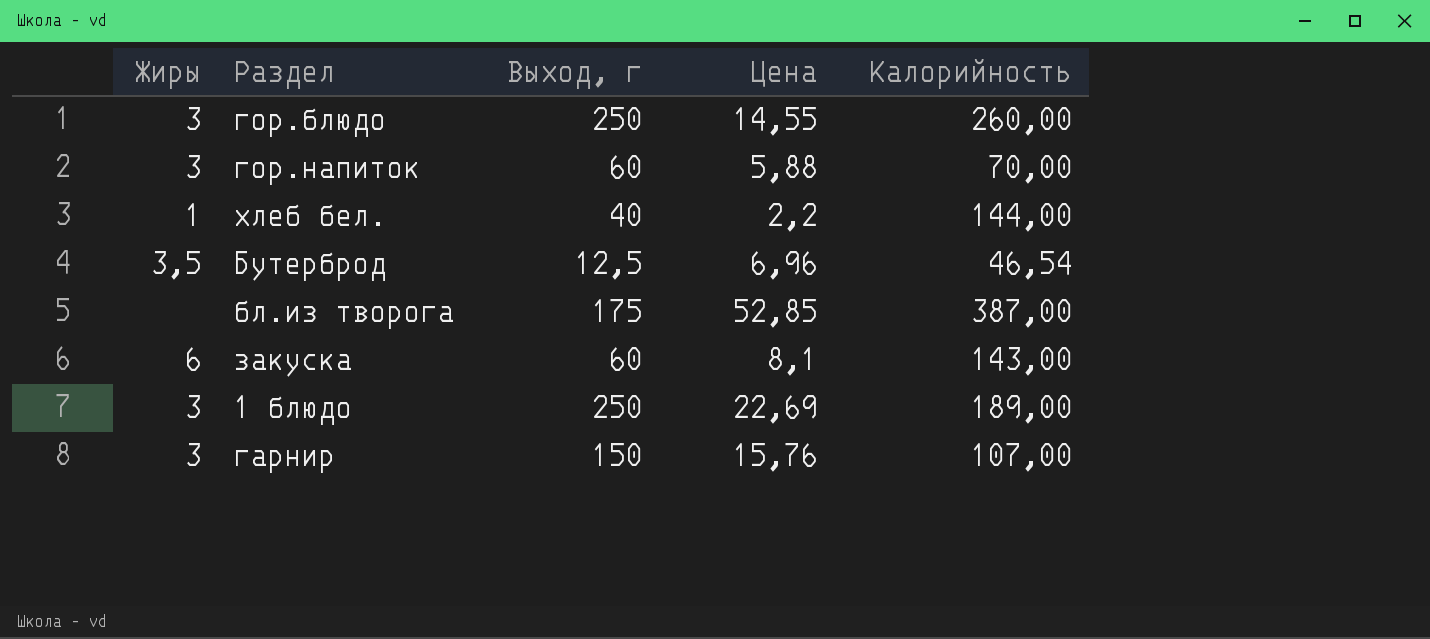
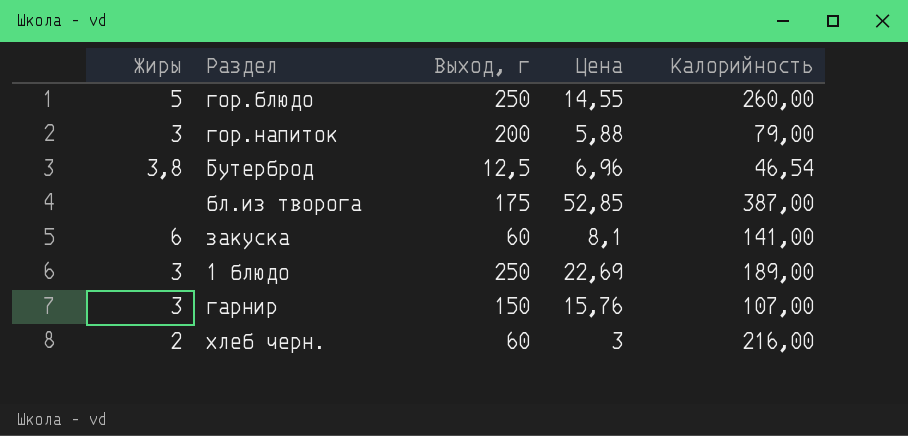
row хлеб бел.: 1 | 40 | 2,2 | 144,00 -> none
гор.блюдо | Жиры: 3 -> 5
гор.напиток | Выход, г: 60 -> 200
гор.напиток | Калорийность: 70,00 -> 79,00
Бутерброд | Жиры: 3,5 -> 3,8
закуска | Калорийность: 143,00 -> 141,00
row хлеб черн.: none -> 2 | 60 | 3 | 216,00

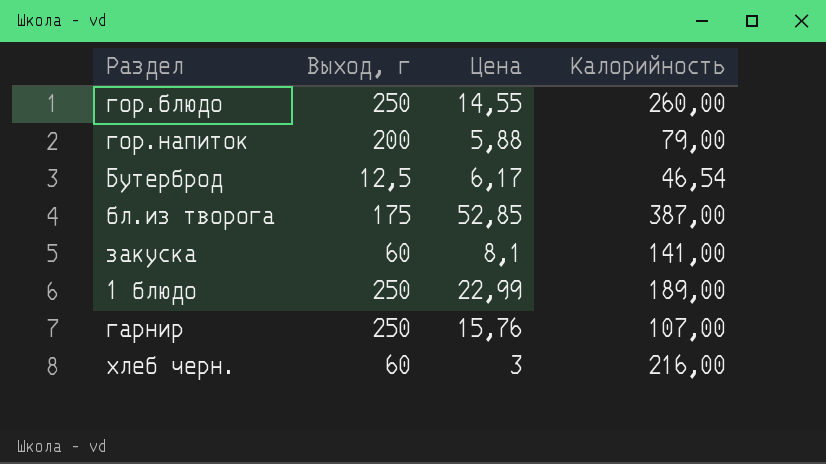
column Жиры | position: 1 -> none
Бутерброд | Цена: 6,96 -> 6,17
1 блюдо | Цена: 22,69 -> 22,99
гарнир | Выход, г: 150 -> 250

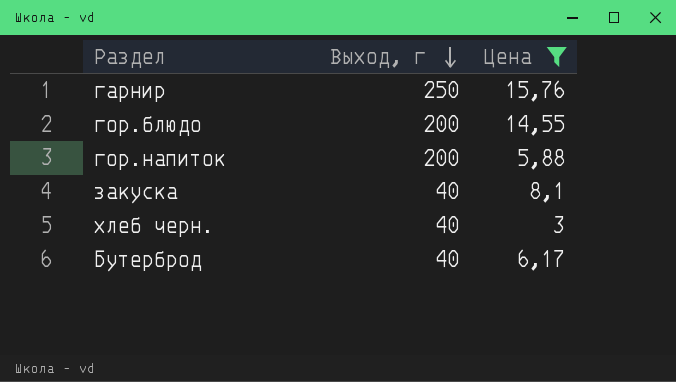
filter: none -> Цена <= 15,76
row order: none -> Выход, г descending
column Калорийность | position: 4 -> none
гор.блюдо | Выход, г: 250 -> 200
закуска | Выход, г: 60 -> 40
хлеб черн. | Выход, г: 60 -> 40
Бутерброд | Выход, г: 12,5 -> 40

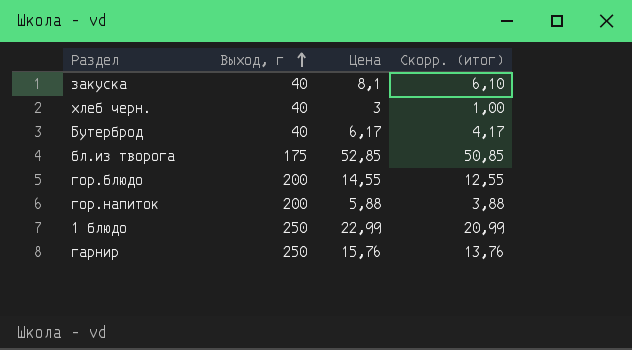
filter: Цена <= 15,76 -> none
row order: Выход, г descending -> Выход, г ascending
column Скорр. (итог) | formula: none -> [Цена] - 2

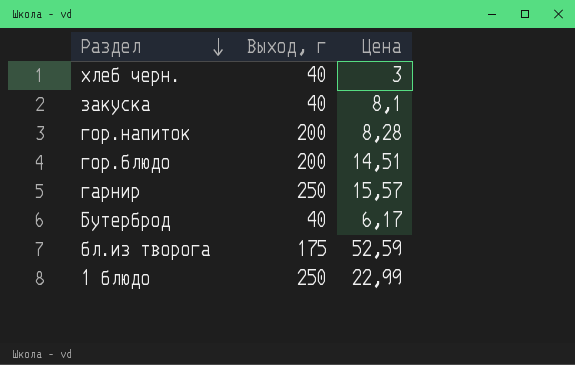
row order: Выход, г ascending -> Раздел descending
column Скорр. (итог) | formula: [Цена] - 2 -> none
гор.напиток | Цена: 5,88 -> 8,28
гор.блюдо | Цена: 14,55 -> 14,51
гарнир | Цена: 15,76 -> 15,57
бл.из творога | Цена: 52,85 -> 52,59

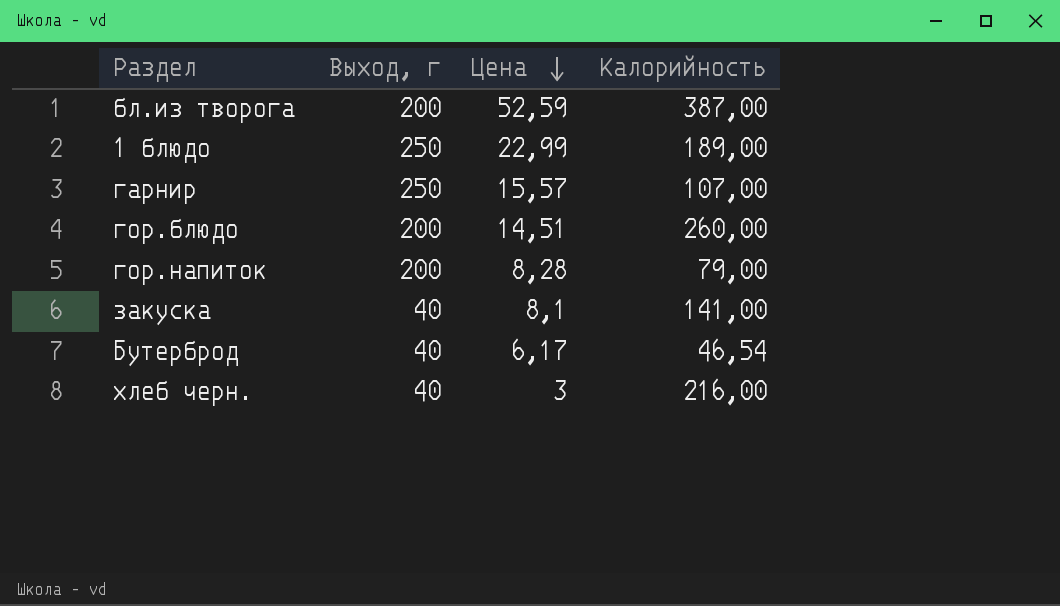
row order: Раздел descending -> Цена descending
column Калорийность | position: none -> 4
бл.из творога | Выход, г: 175 -> 200

